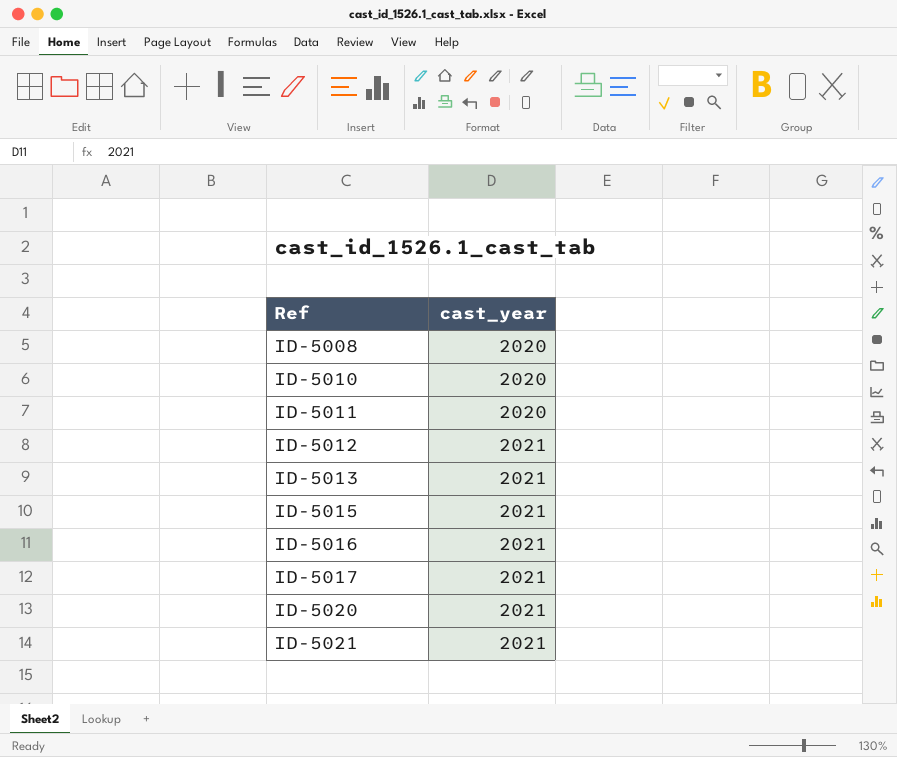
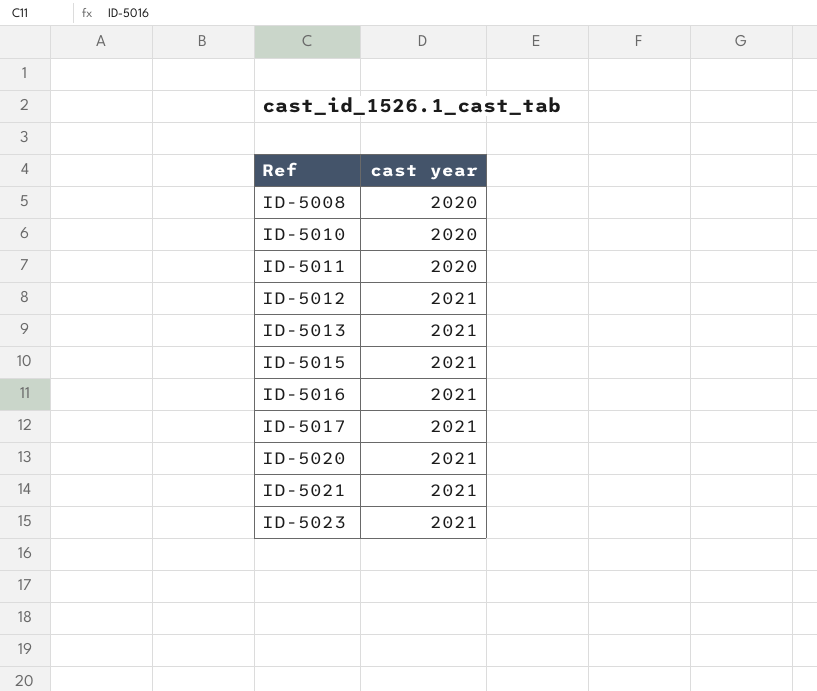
column name: cast_year -> cast year
row ID-5023: none -> 2021

